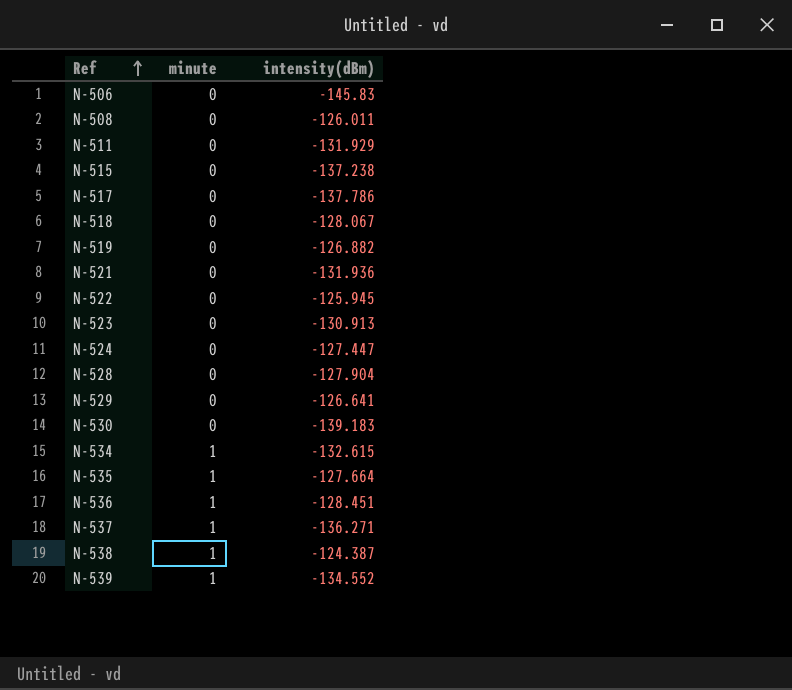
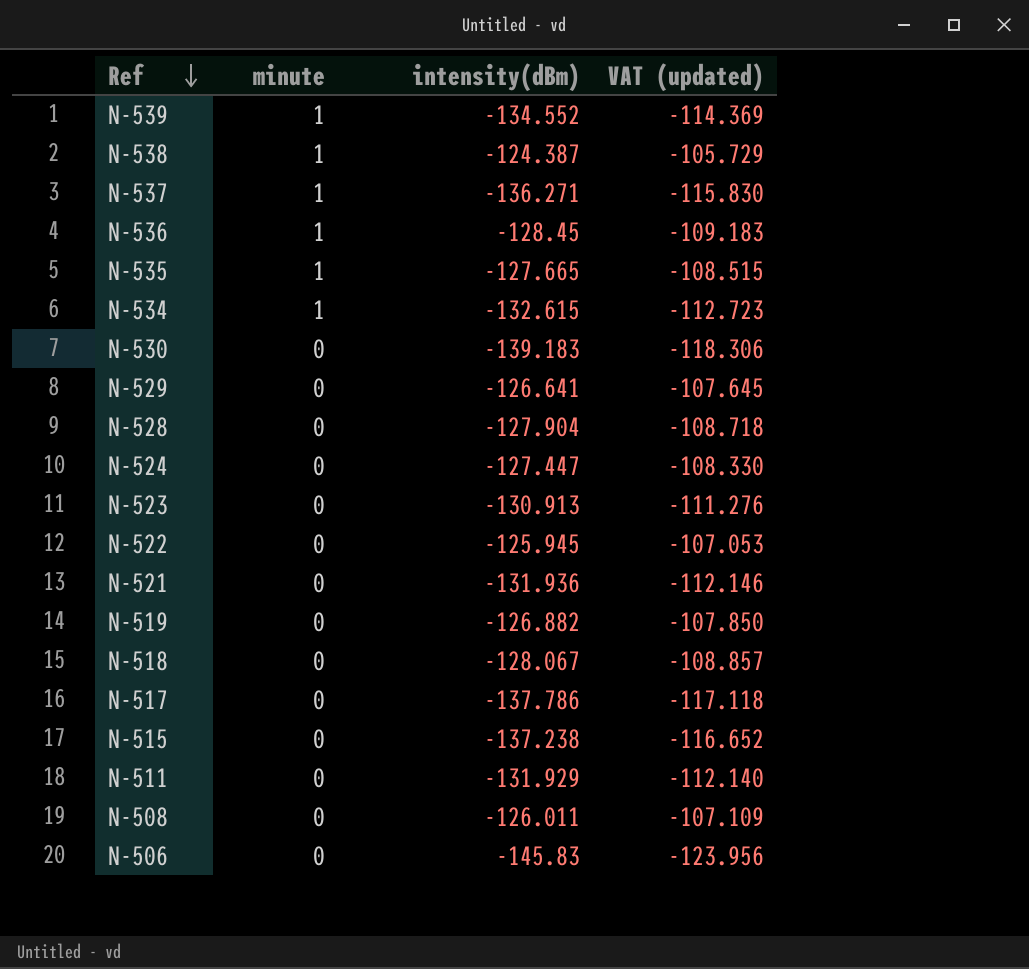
row order: Ref ascending -> Ref descending
column VAT (updated) | formula: none -> [intensity(dBm)] * 0.85
N-536 | intensity(dBm): -128.451 -> -128.45
N-535 | intensity(dBm): -127.664 -> -127.665

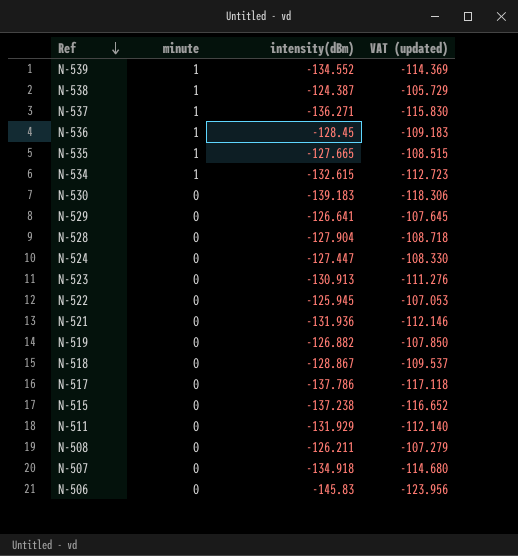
N-518 | intensity(dBm): -128.067 -> -128.867
N-518 | VAT (updated): -108.857 -> -109.537
N-508 | intensity(dBm): -126.011 -> -126.211
N-508 | VAT (updated): -107.109 -> -107.279
row N-507: none -> 0 | -134.918 | -114.680

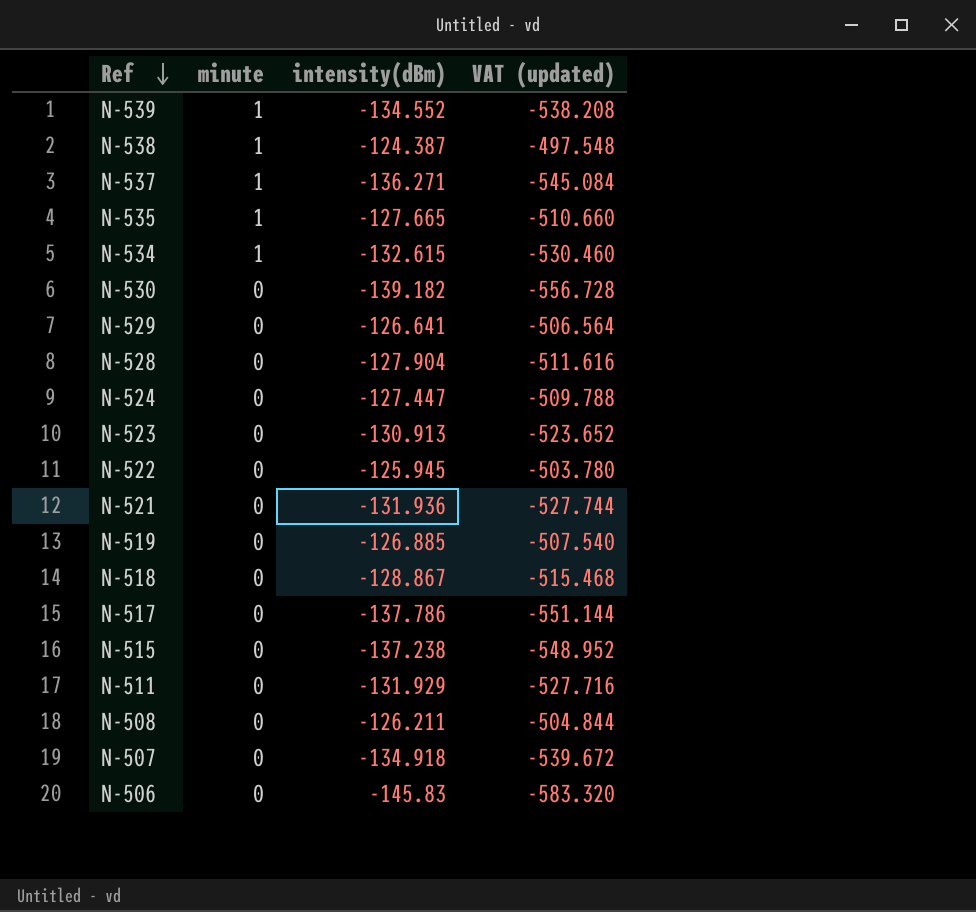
column VAT (updated) | formula: [intensity(dBm)] * 0.85 -> [intensity(dBm)] * 4
row N-536: 1 | -128.45 | -109.183 -> none
N-530 | intensity(dBm): -139.183 -> -139.182
N-519 | intensity(dBm): -126.882 -> -126.885

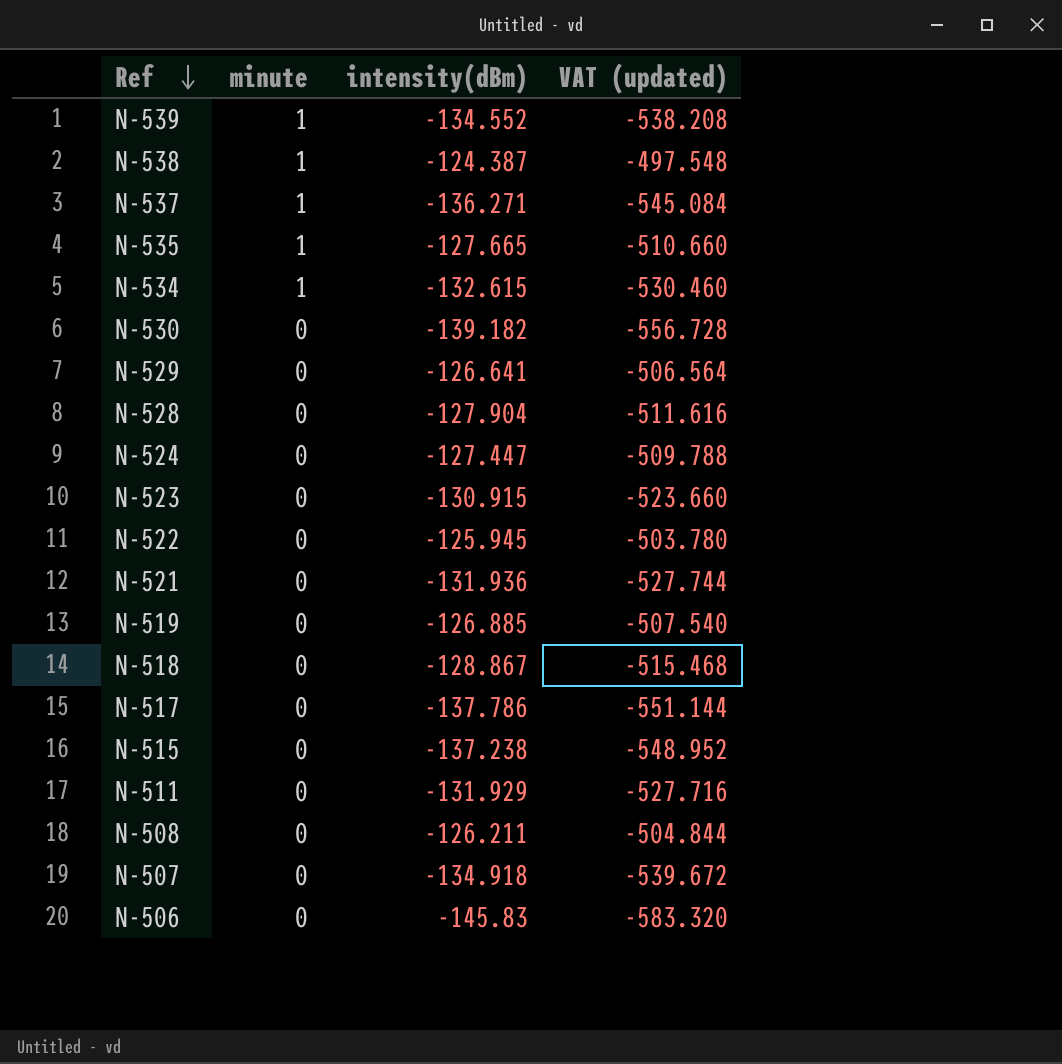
N-523 | intensity(dBm): -130.913 -> -130.915
N-523 | VAT (updated): -523.652 -> -523.660

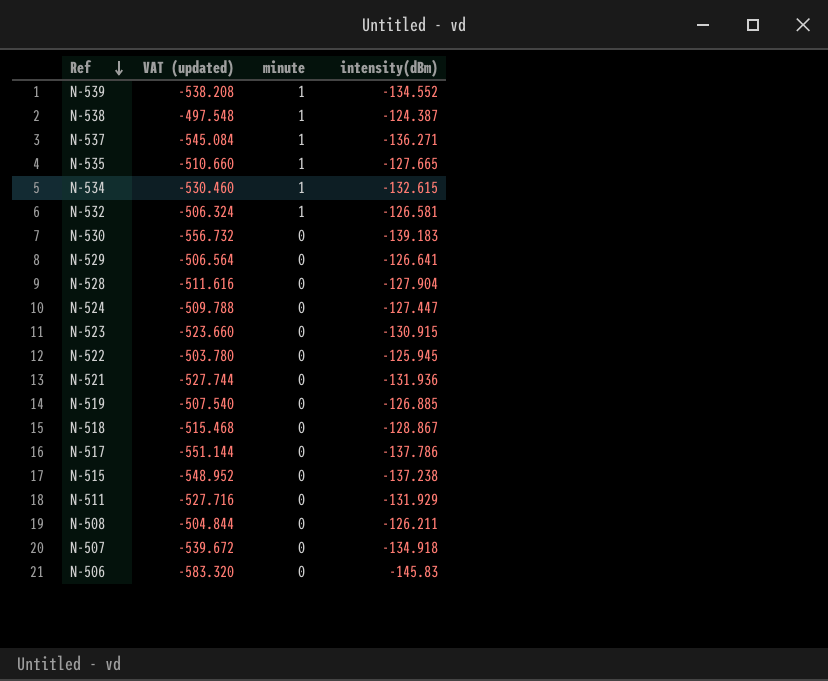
column VAT (updated) | position: 4 -> 2
row N-532: none -> -506.324 | 1 | -126.581
N-530 | VAT (updated): -556.728 -> -556.732
N-530 | intensity(dBm): -139.182 -> -139.183

